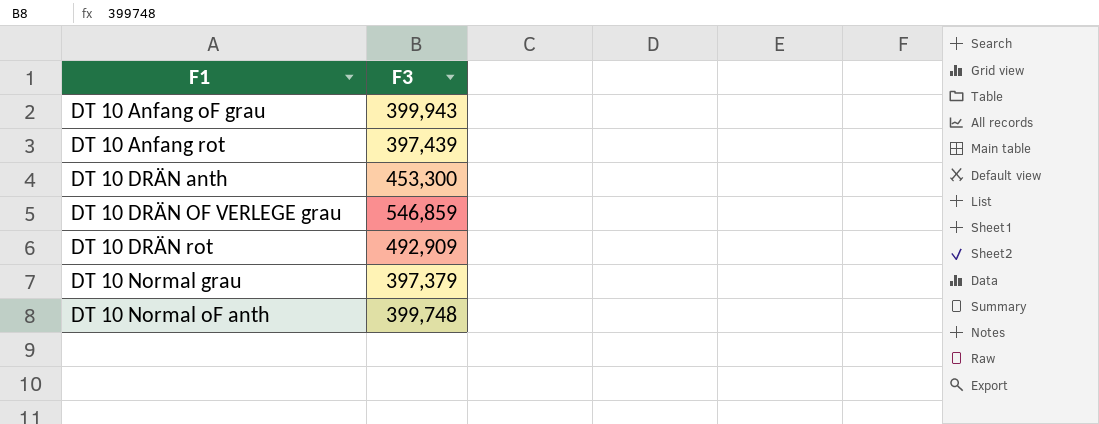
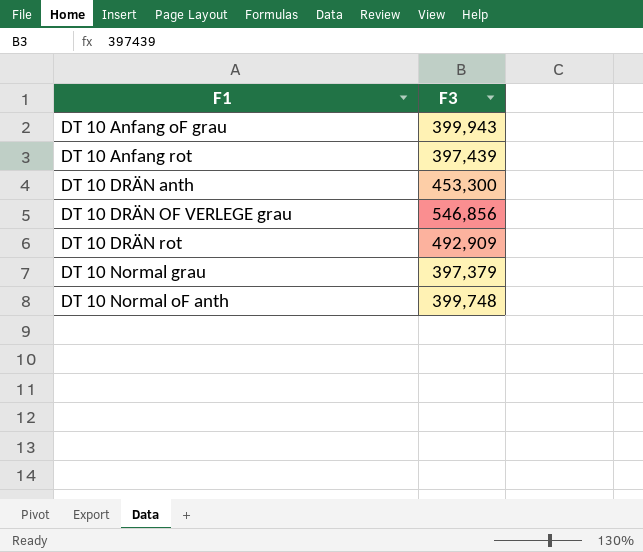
DT 10 DRÄN OF VERLEGE grau | F3: 546,859 -> 546,856

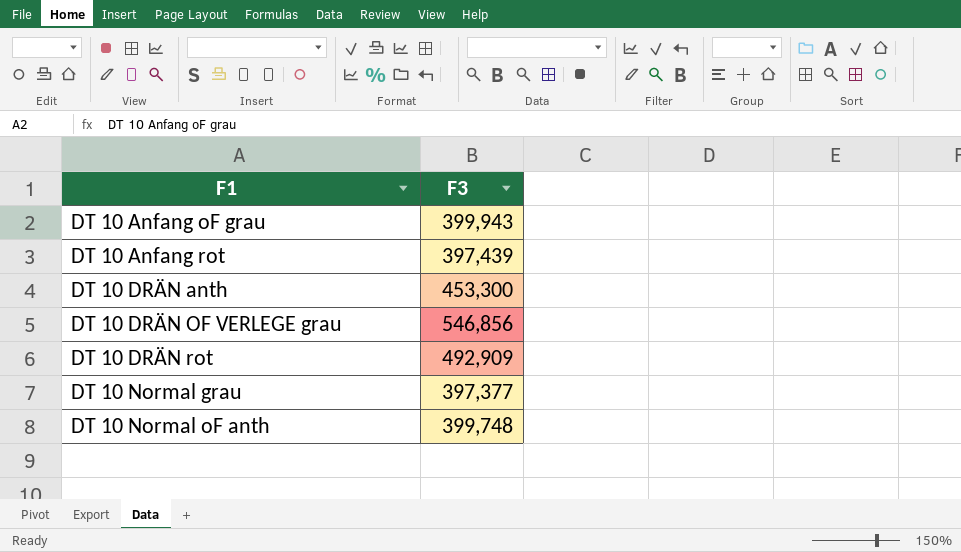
DT 10 Normal grau | F3: 397,379 -> 397,377

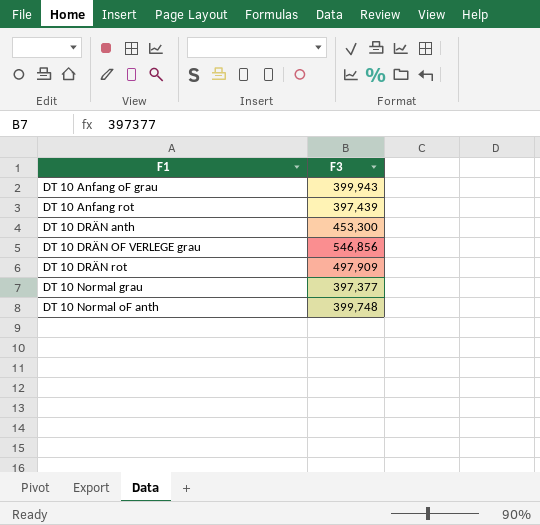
DT 10 DRÄN rot | F3: 492,909 -> 497,909

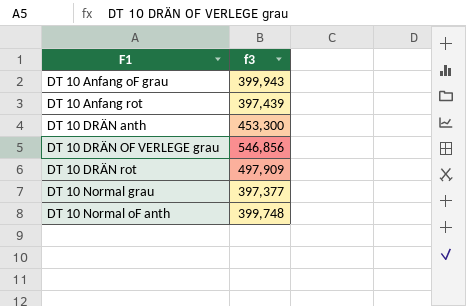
column name: F3 -> f3

